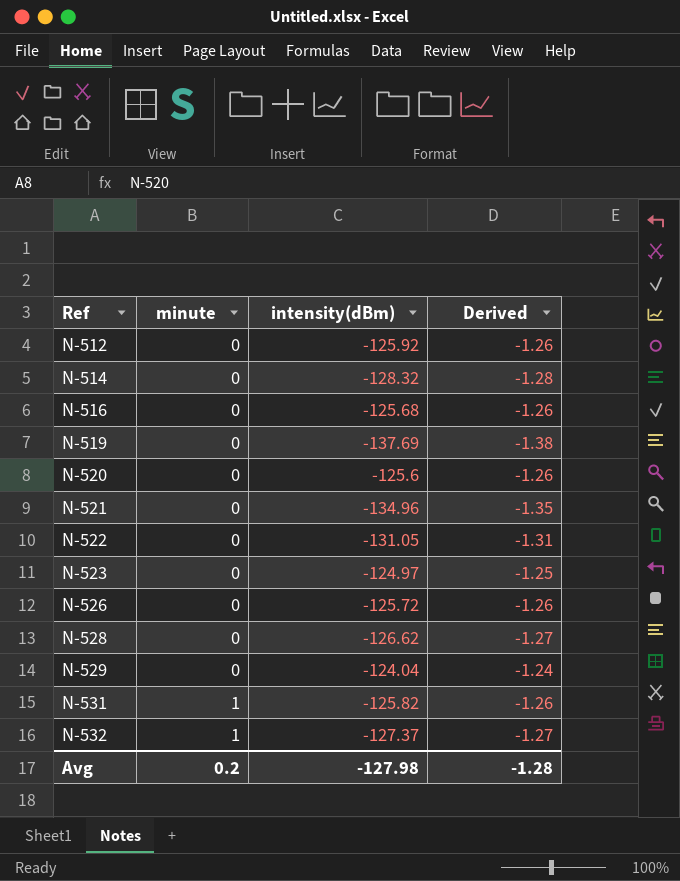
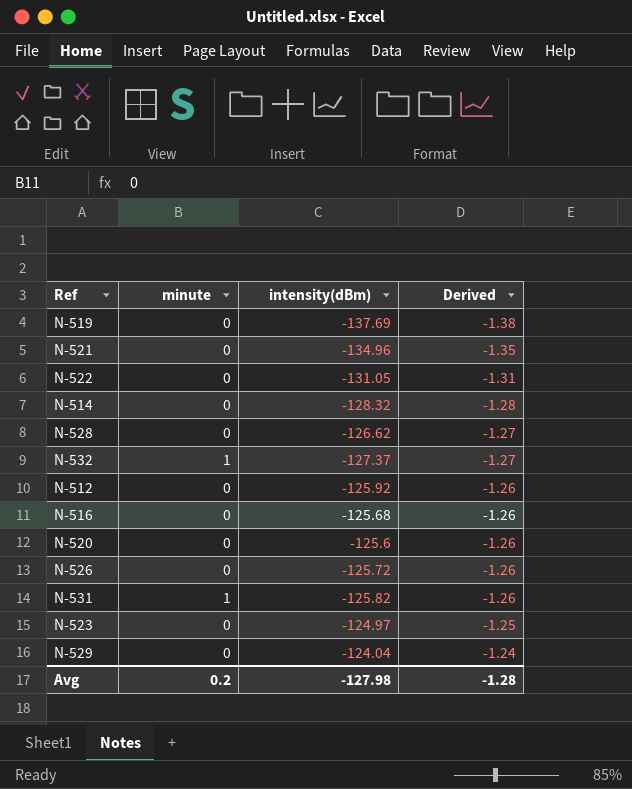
row order: Ref ascending -> Derived ascending

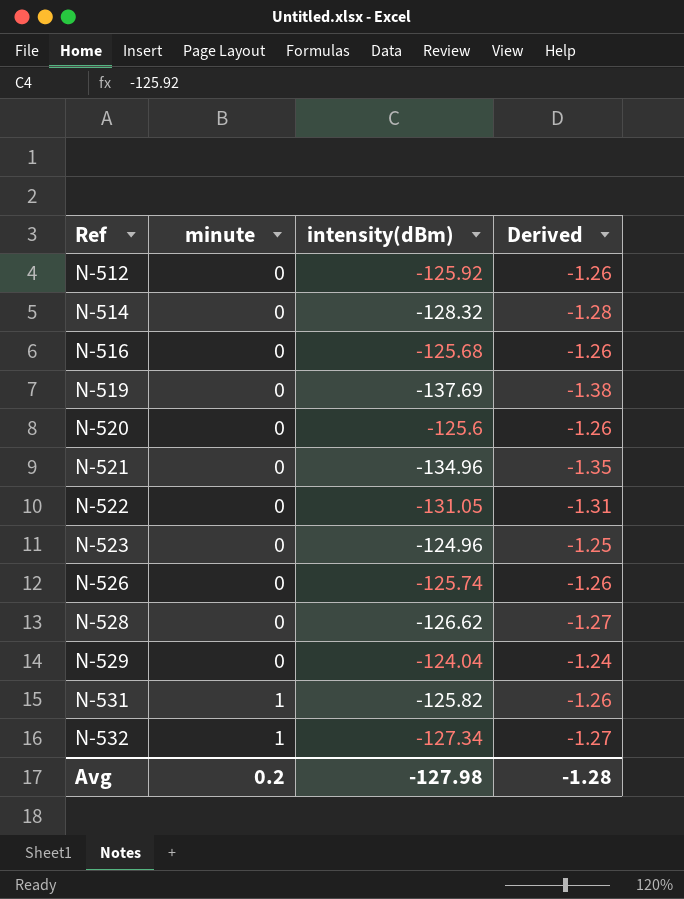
row order: Derived ascending -> Ref ascending
N-523 | intensity(dBm): -124.97 -> -124.96
N-526 | intensity(dBm): -125.72 -> -125.74
N-532 | intensity(dBm): -127.37 -> -127.34

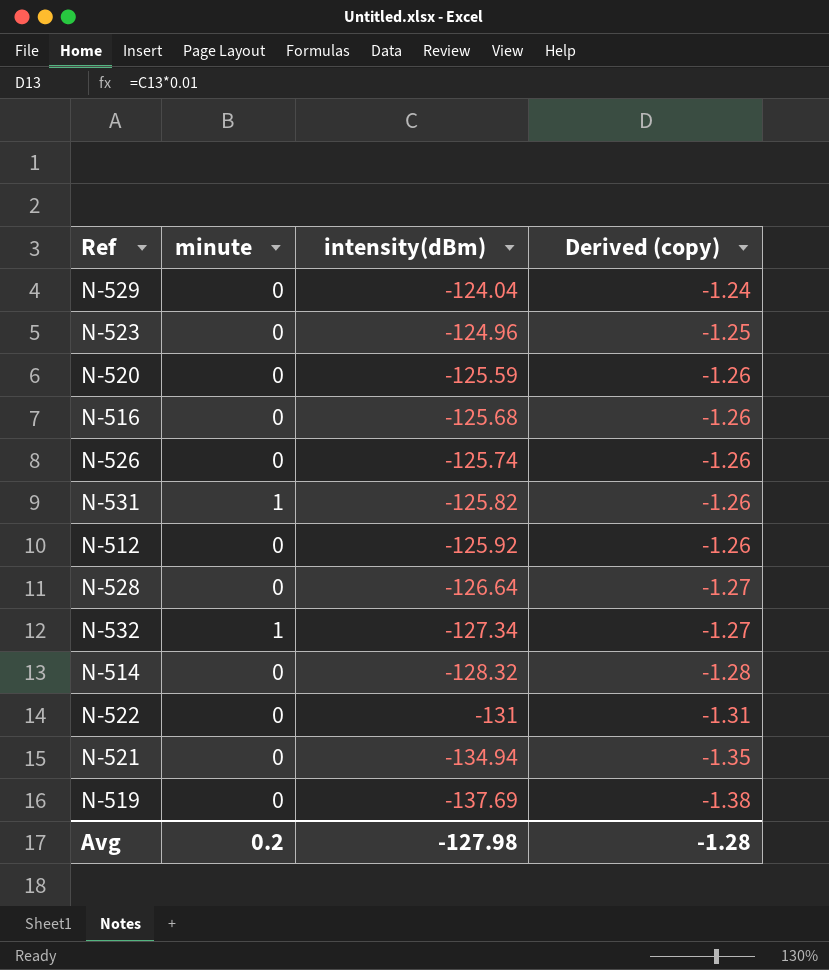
row order: Ref ascending -> intensity(dBm) descending
column name: Derived -> Derived (copy)
N-520 | intensity(dBm): -125.6 -> -125.59
N-528 | intensity(dBm): -126.62 -> -126.64
N-522 | intensity(dBm): -131.05 -> -131
N-521 | intensity(dBm): -134.96 -> -134.94

